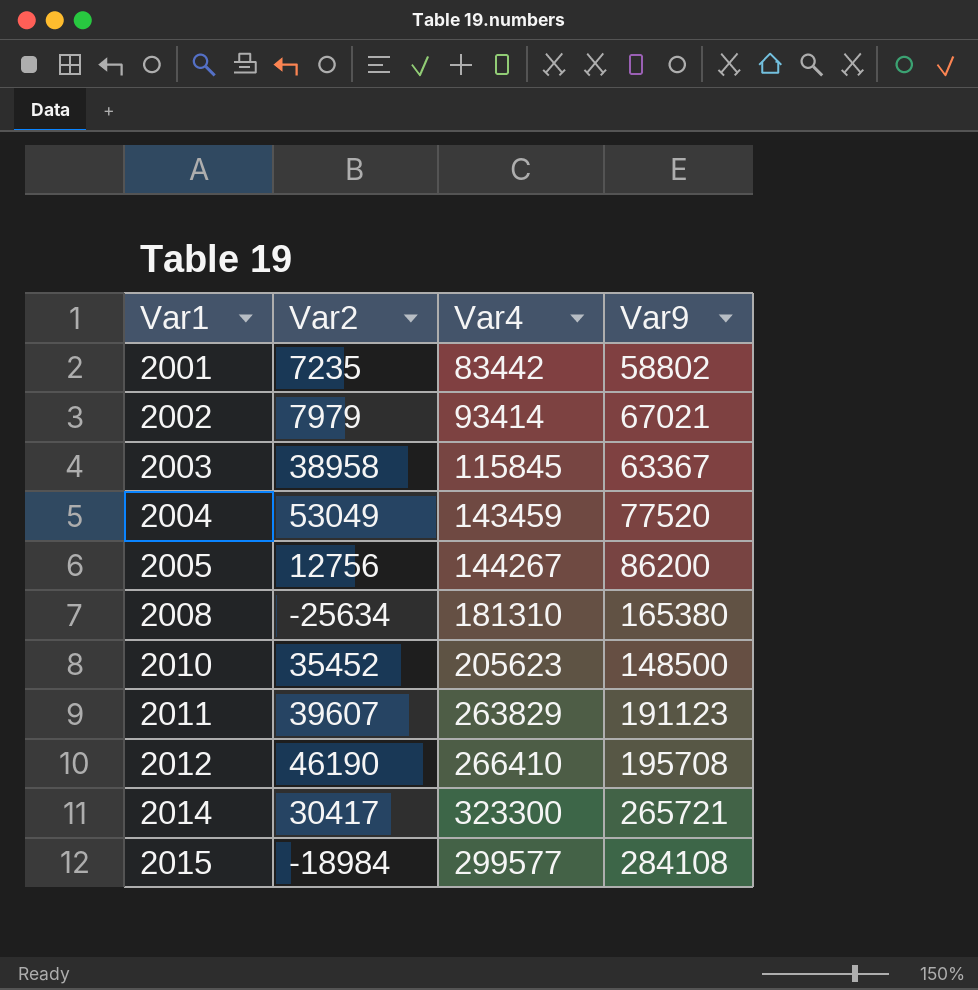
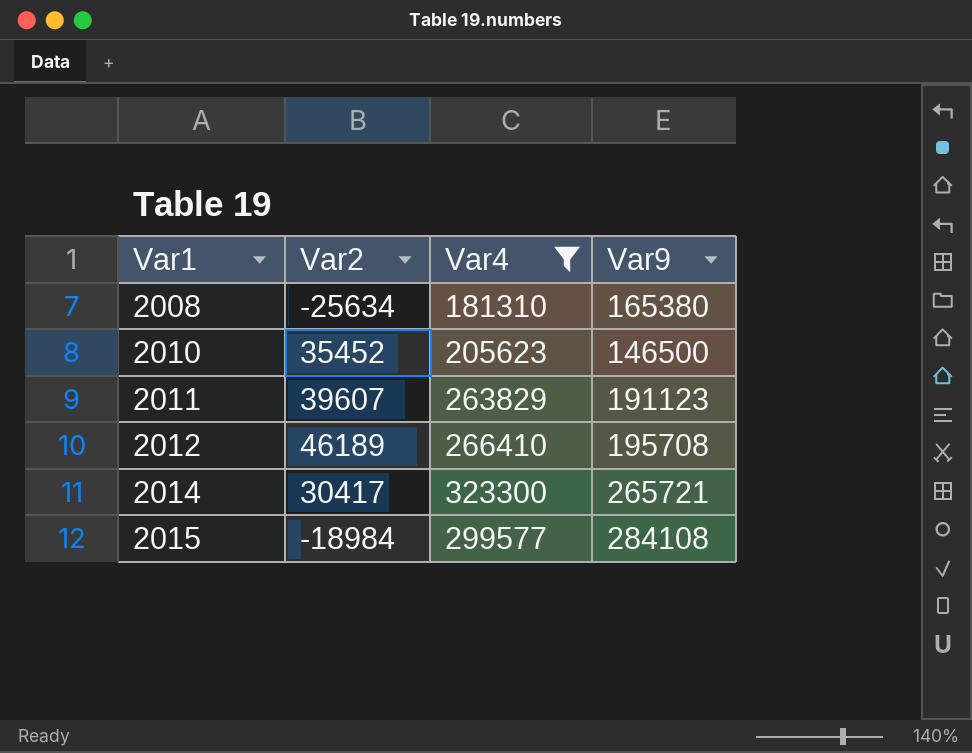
filter: none -> Var4 >= 181310
2010 | Var9: 148500 -> 146500
2012 | Var2: 46190 -> 46189

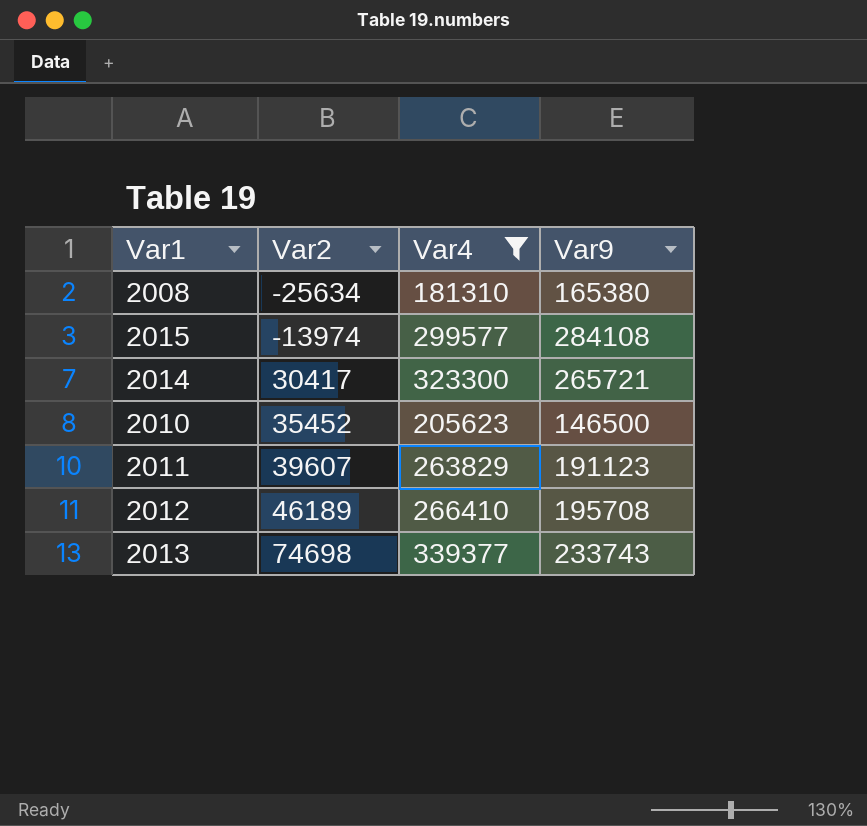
row order: Var1 ascending -> Var2 ascending
2015 | Var2: -18984 -> -13974
row 2013: none -> 74698 | 339377 | 233743

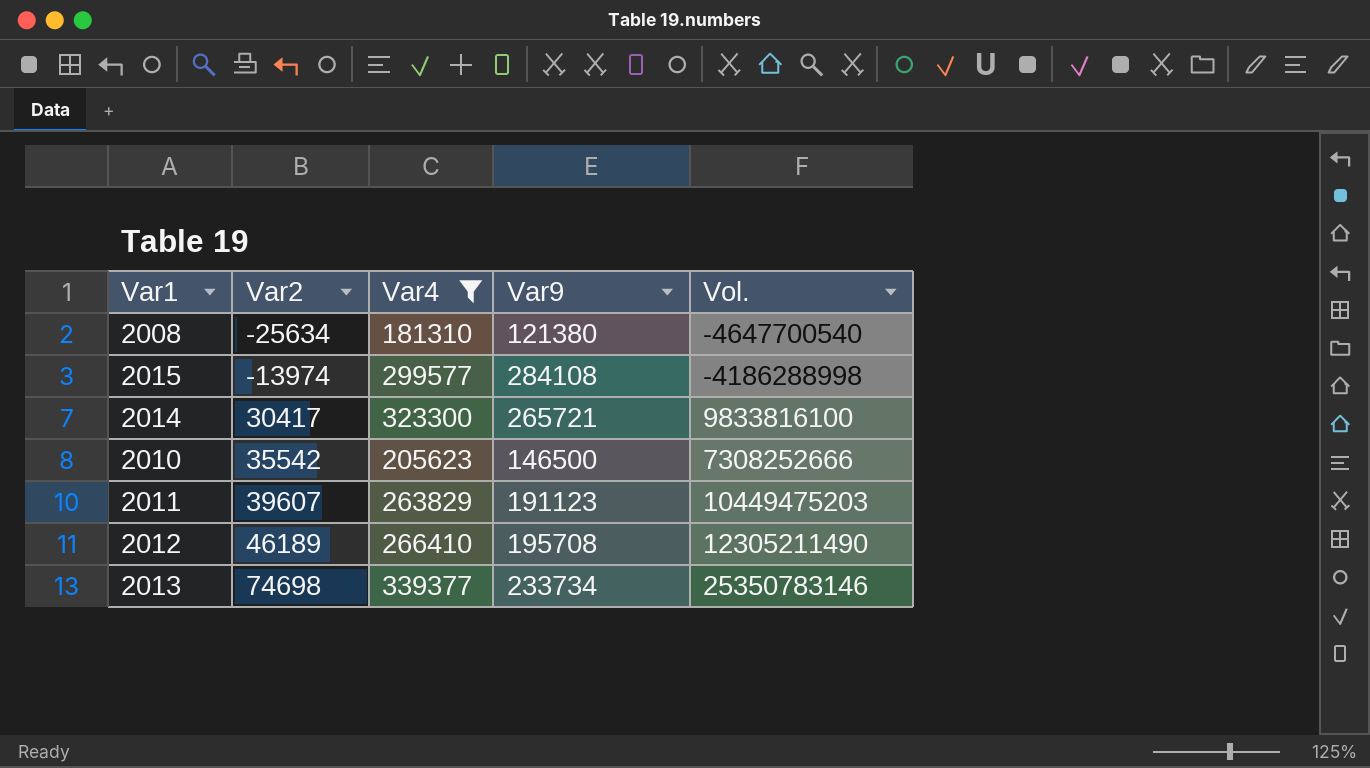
column Vol. | formula: none -> [Var2] * [Var4]
2008 | Var9: 165380 -> 121380
2010 | Var2: 35452 -> 35542
2013 | Var9: 233743 -> 233734

